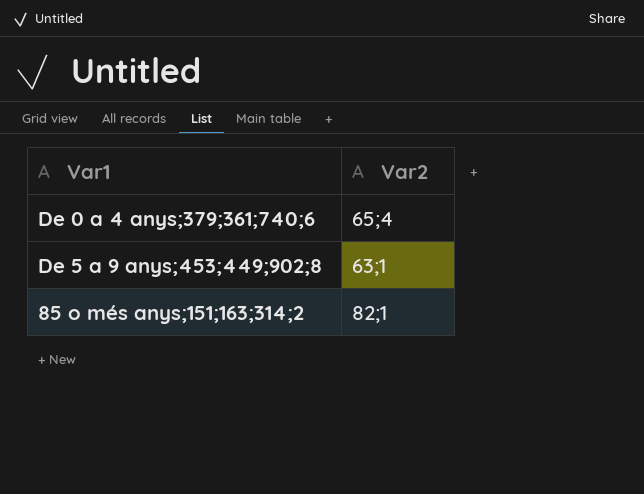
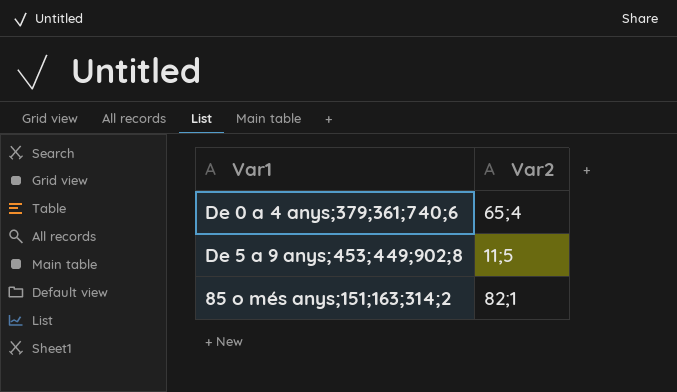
De 5 a 9 anys;453;449;902;8 | Var2: 63;1 -> 11;5

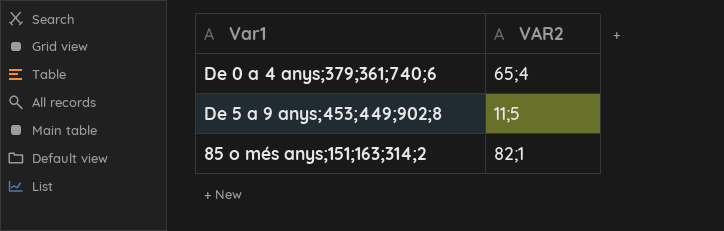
column name: Var2 -> VAR2

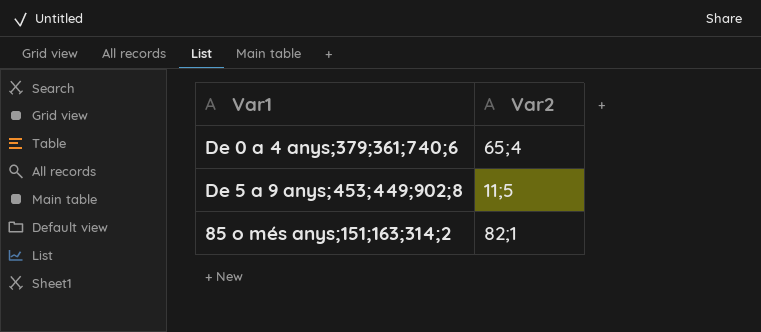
column name: VAR2 -> Var2

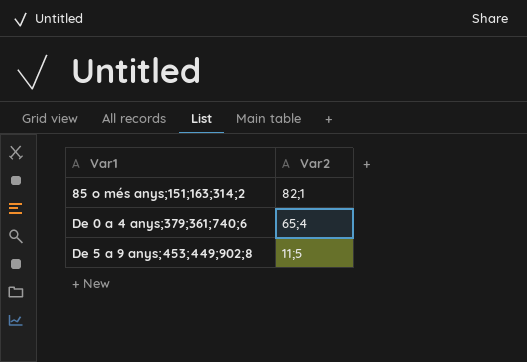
row order: none -> Var1 ascending

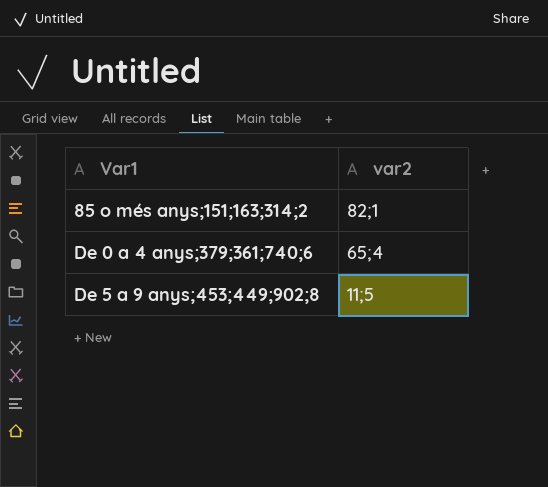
column name: Var2 -> var2

